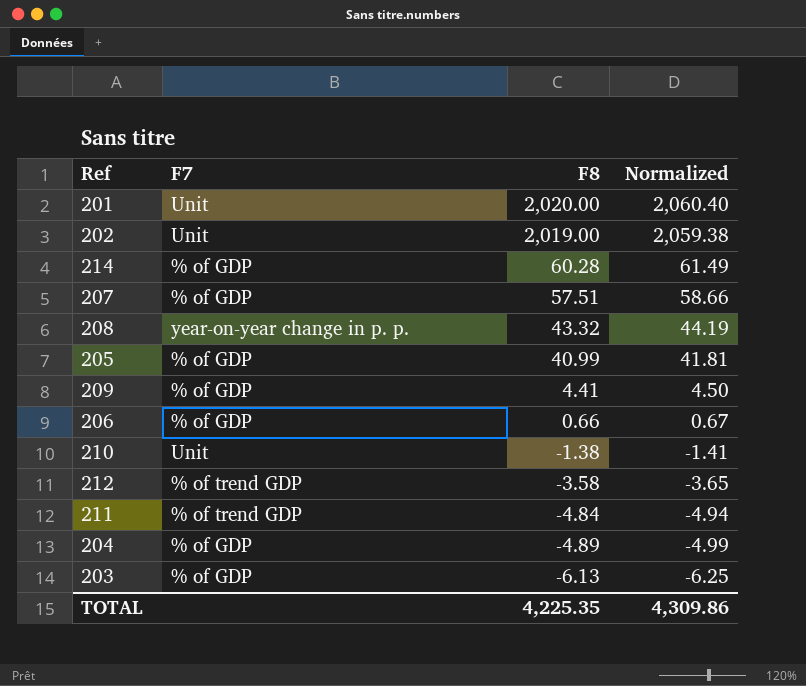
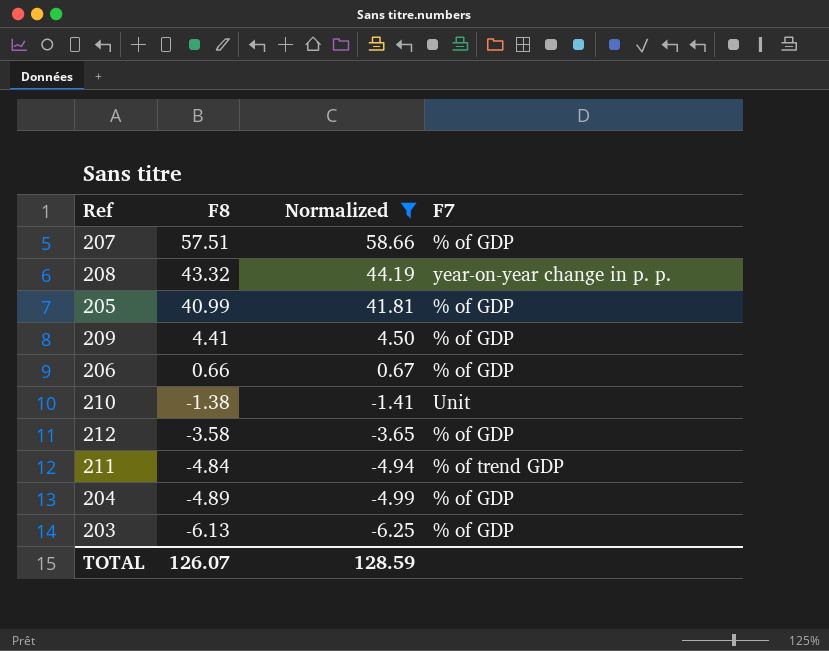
filter: none -> Normalized <= 58.66
column F7 | position: 2 -> 4
212 | F7: % of trend GDP -> % of GDP
TOTAL | F8: 4,225.35 -> 126.07
TOTAL | Normalized: 4,309.86 -> 128.59

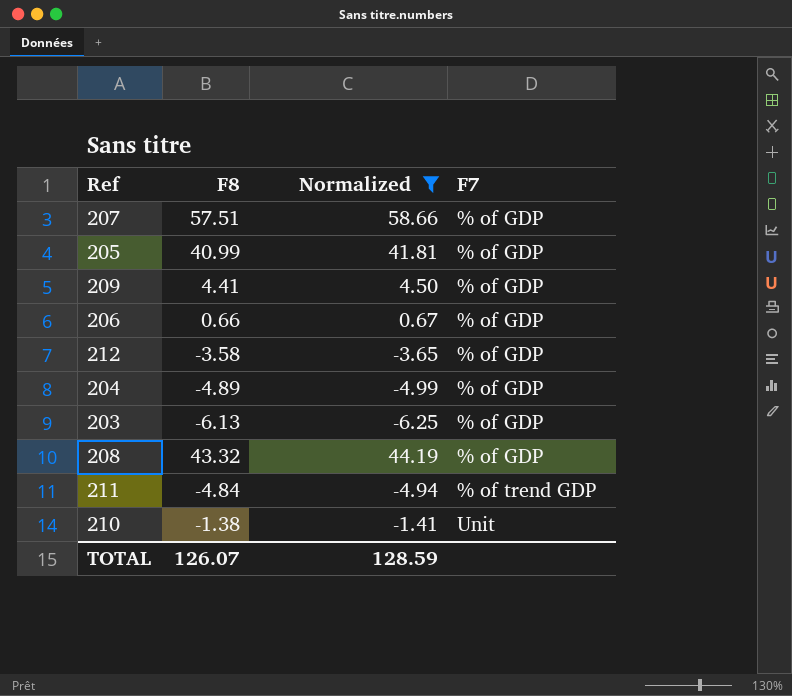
row order: F8 descending -> F7 ascending
208 | F7: year-on-year change in p. p. -> % of GDP

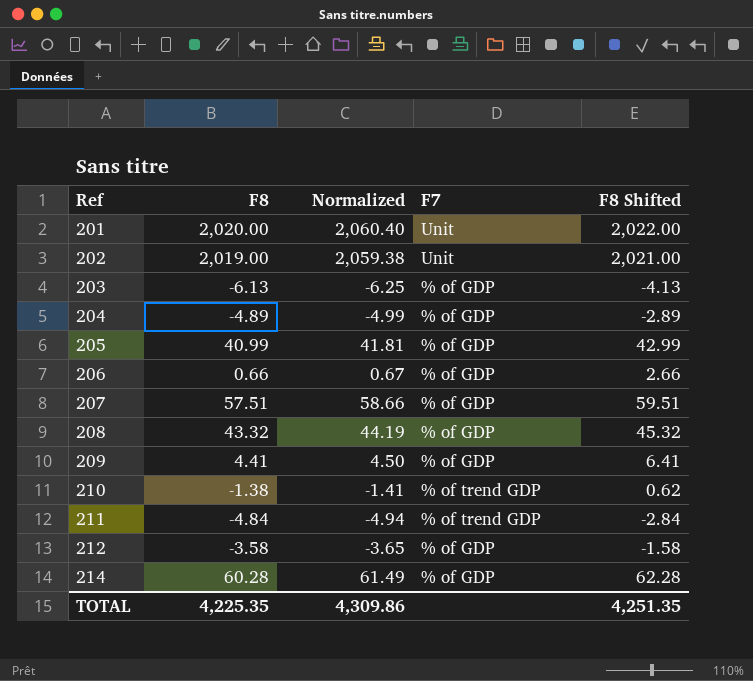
filter: Normalized <= 58.66 -> none
row order: F7 ascending -> Ref ascending
column F8 Shifted | formula: none -> [F8] + 2
210 | F7: Unit -> % of trend GDP
TOTAL | F8: 126.07 -> 4,225.35
TOTAL | Normalized: 128.59 -> 4,309.86

